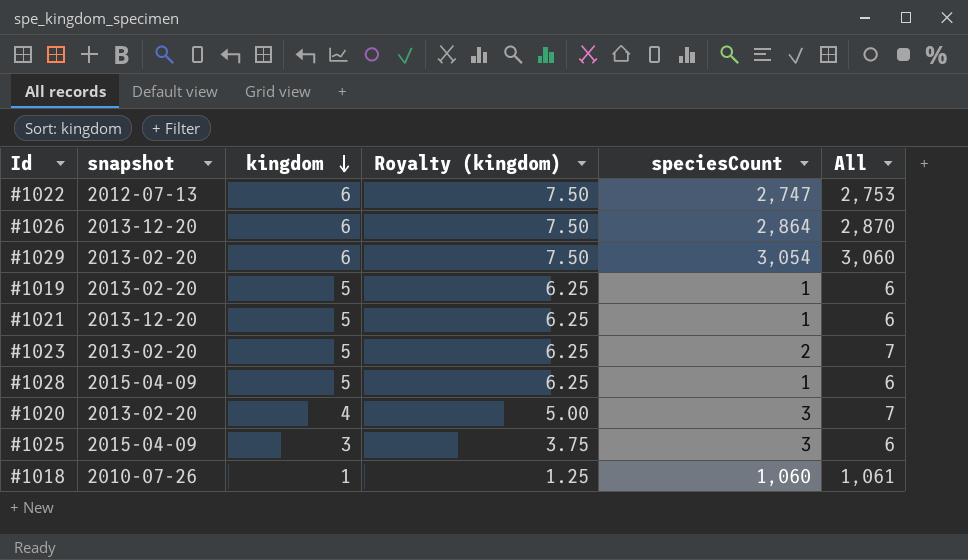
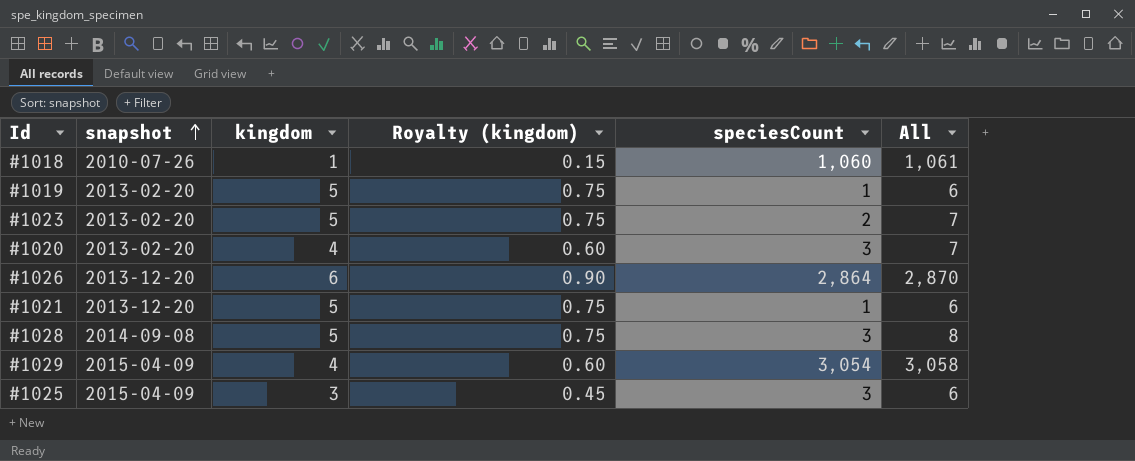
row order: kingdom descending -> snapshot ascending
column Royalty (kingdom) | formula: [kingdom] * 1.25 -> [kingdom] * 0.15
row #1022: 2012-07-13 | 6 | 7.50 | 2,747 | 2,753 -> none
#1028 | snapshot: 2015-04-09 -> 2014-09-08
#1028 | speciesCount: 1 -> 3
#1028 | All: 6 -> 8
#1029 | snapshot: 2013-02-20 -> 2015-04-09
#1029 | kingdom: 6 -> 4
#1029 | All: 3,060 -> 3,058

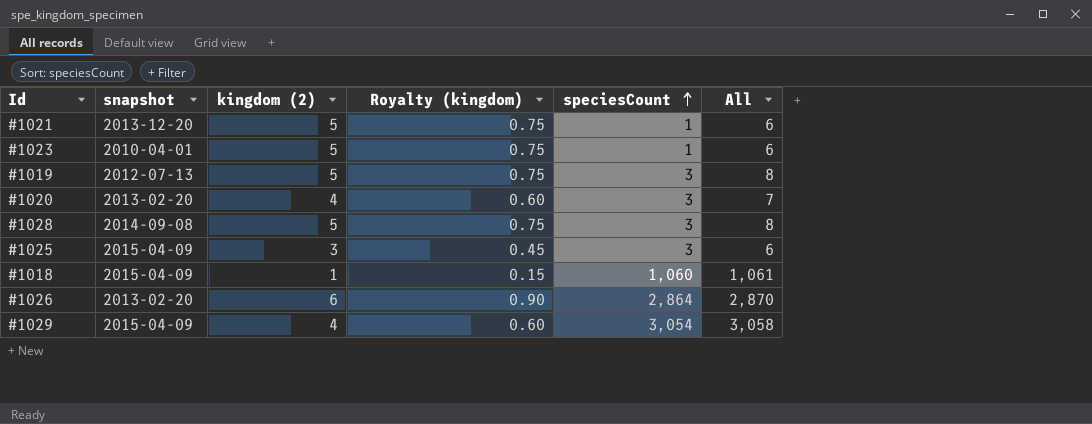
row order: snapshot ascending -> speciesCount ascending
column name: kingdom -> kingdom (2)
#1023 | snapshot: 2013-02-20 -> 2010-04-01
#1023 | speciesCount: 2 -> 1
#1023 | All: 7 -> 6
#1019 | snapshot: 2013-02-20 -> 2012-07-13
#1019 | speciesCount: 1 -> 3
#1019 | All: 6 -> 8
#1018 | snapshot: 2010-07-26 -> 2015-04-09
#1026 | snapshot: 2013-12-20 -> 2013-02-20

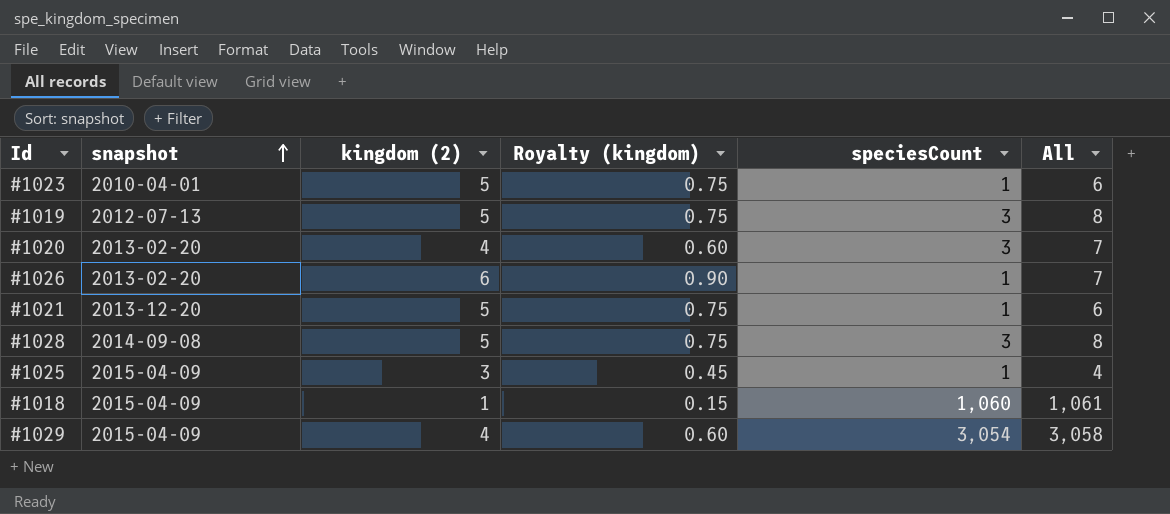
row order: speciesCount ascending -> snapshot ascending
#1026 | speciesCount: 2,864 -> 1
#1026 | All: 2,870 -> 7
#1025 | speciesCount: 3 -> 1
#1025 | All: 6 -> 4

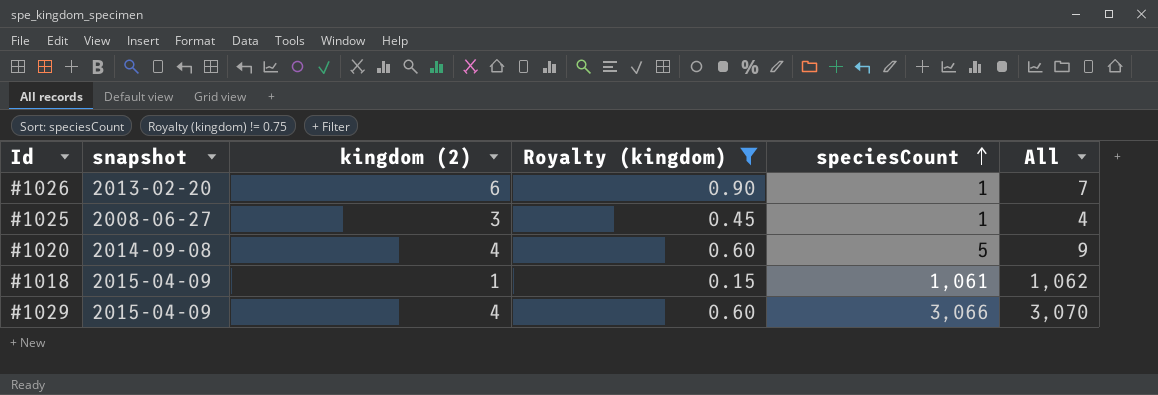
filter: none -> Royalty (kingdom) != 0.75
row order: snapshot ascending -> speciesCount ascending
#1025 | snapshot: 2015-04-09 -> 2008-06-27
#1020 | snapshot: 2013-02-20 -> 2014-09-08
#1020 | speciesCount: 3 -> 5
#1020 | All: 7 -> 9
#1018 | speciesCount: 1,060 -> 1,061
#1018 | All: 1,061 -> 1,062
#1029 | speciesCount: 3,054 -> 3,066
#1029 | All: 3,058 -> 3,070

